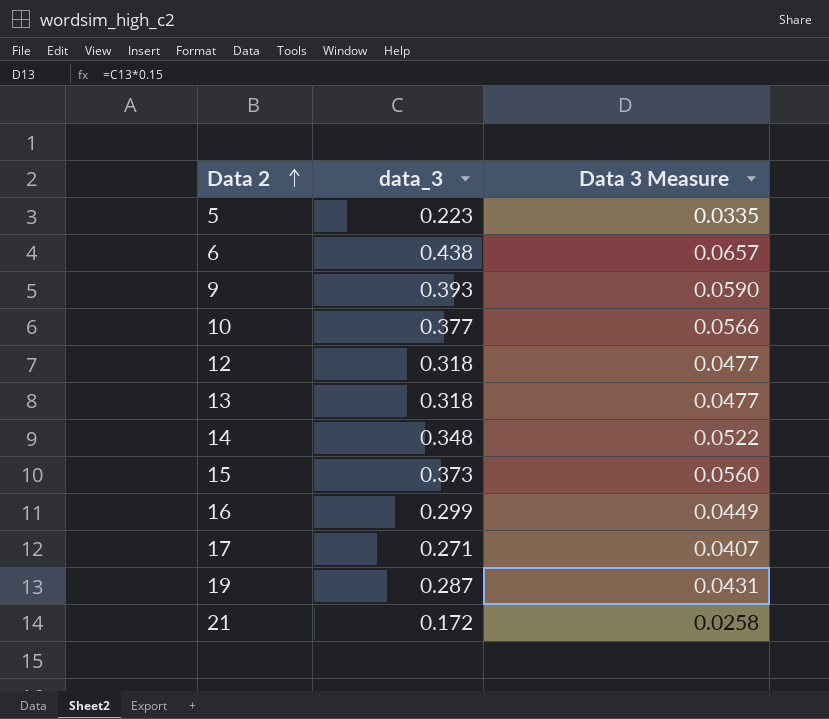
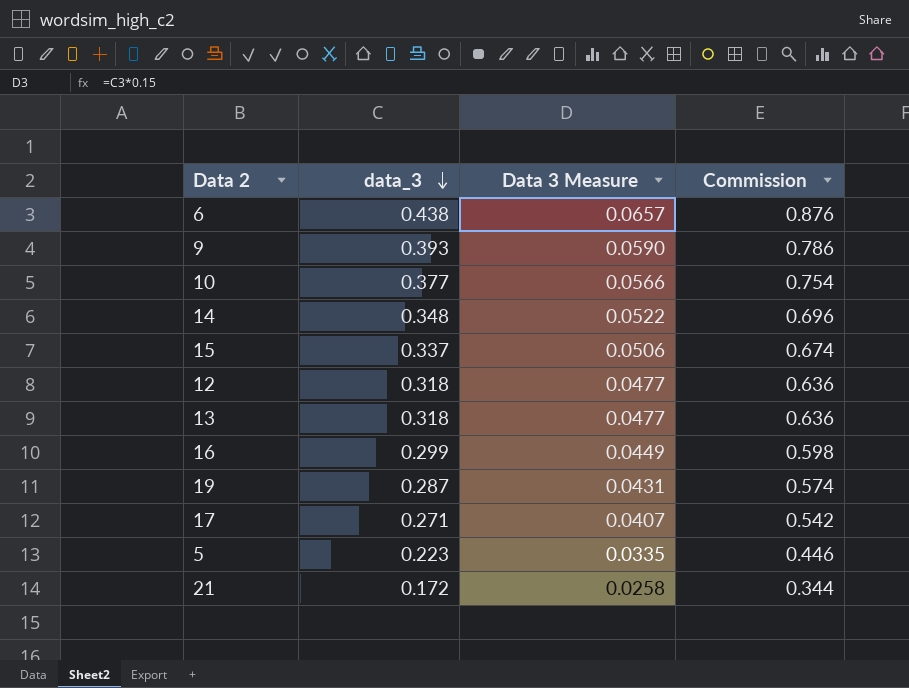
row order: Data 2 ascending -> data_3 descending
column Commission | formula: none -> [data_3] * 2
15 | data_3: 0.373 -> 0.337
15 | Data 3 Measure: 0.0560 -> 0.0506

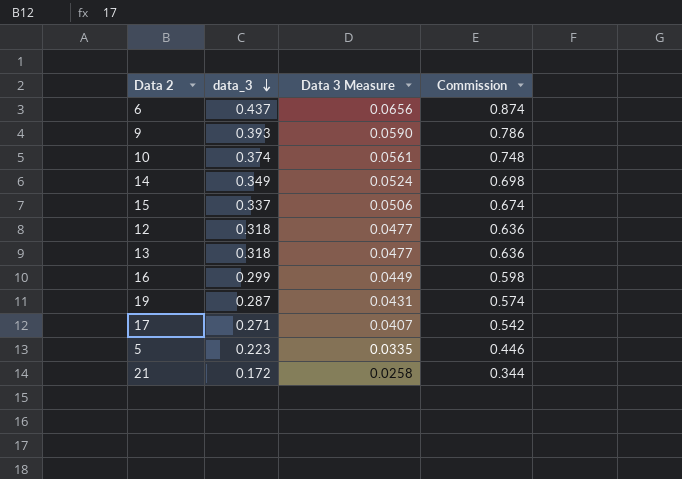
6 | data_3: 0.438 -> 0.437
6 | Data 3 Measure: 0.0657 -> 0.0656
6 | Commission: 0.876 -> 0.874
10 | data_3: 0.377 -> 0.374
10 | Data 3 Measure: 0.0566 -> 0.0561
10 | Commission: 0.754 -> 0.748
14 | data_3: 0.348 -> 0.349
14 | Data 3 Measure: 0.0522 -> 0.0524
14 | Commission: 0.696 -> 0.698

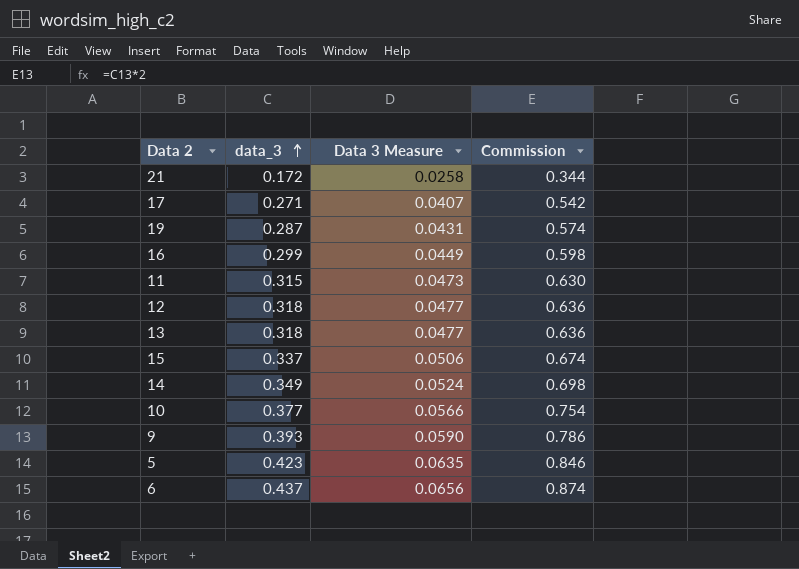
row order: data_3 descending -> data_3 ascending
row 11: none -> 0.315 | 0.0473 | 0.630
10 | data_3: 0.374 -> 0.377
10 | Data 3 Measure: 0.0561 -> 0.0566
10 | Commission: 0.748 -> 0.754
5 | data_3: 0.223 -> 0.423
5 | Data 3 Measure: 0.0335 -> 0.0635
5 | Commission: 0.446 -> 0.846

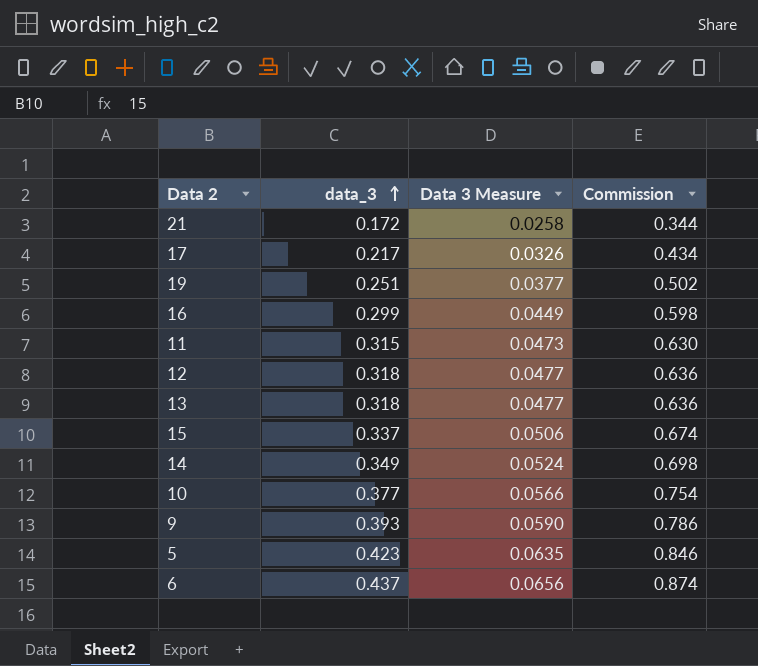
17 | data_3: 0.271 -> 0.217
17 | Data 3 Measure: 0.0407 -> 0.0326
17 | Commission: 0.542 -> 0.434
19 | data_3: 0.287 -> 0.251
19 | Data 3 Measure: 0.0431 -> 0.0377
19 | Commission: 0.574 -> 0.502

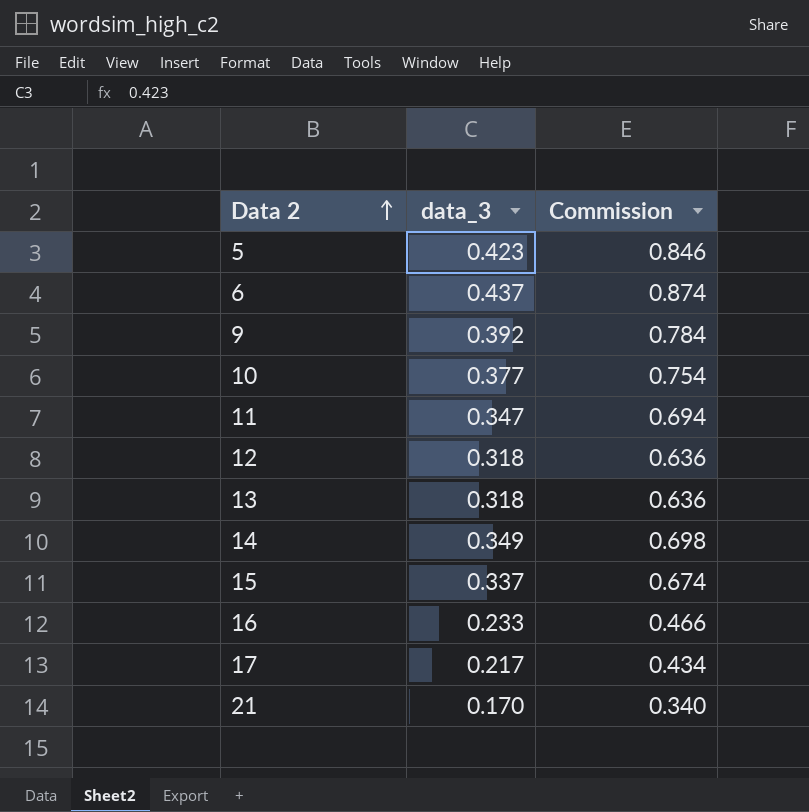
row order: data_3 ascending -> Data 2 ascending
column Data 3 Measure | formula: [data_3] * 0.15 -> none
row 19: 0.251 | 0.0377 | 0.502 -> none
9 | data_3: 0.393 -> 0.392
9 | Commission: 0.786 -> 0.784
11 | data_3: 0.315 -> 0.347
11 | Commission: 0.630 -> 0.694
16 | data_3: 0.299 -> 0.233
16 | Commission: 0.598 -> 0.466
21 | data_3: 0.172 -> 0.170
21 | Commission: 0.344 -> 0.340

